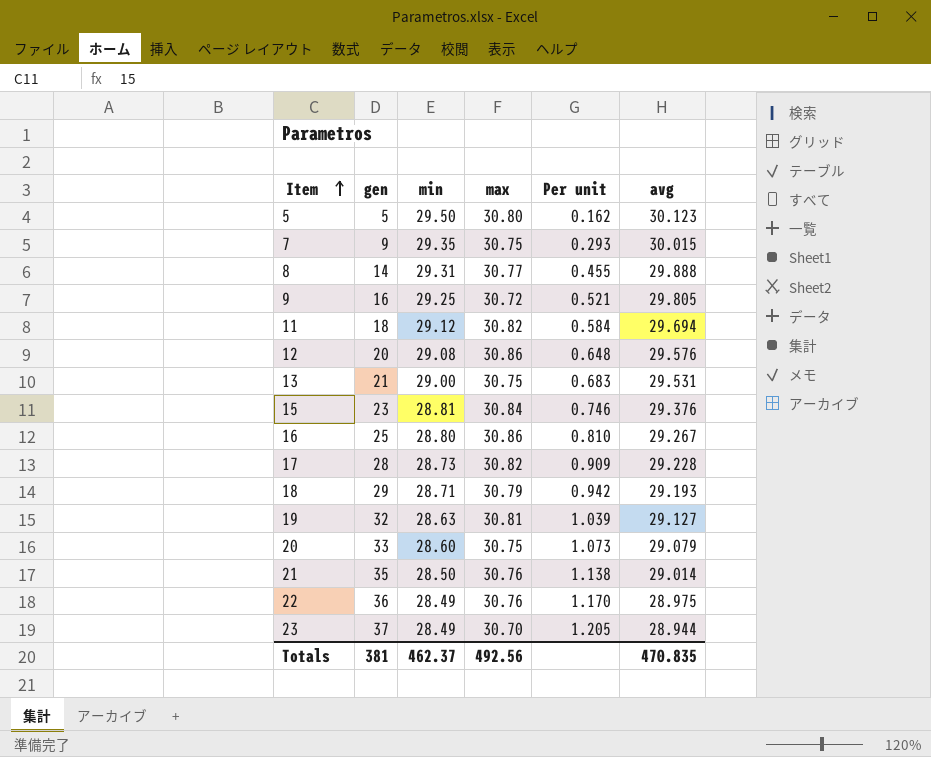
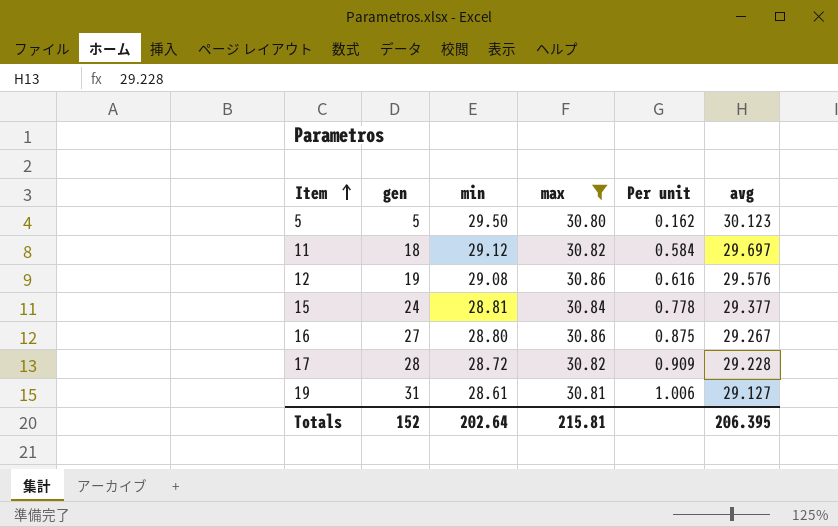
filter: none -> max >= 30.80
11 | avg: 29.694 -> 29.697
12 | gen: 20 -> 19
12 | Per unit: 0.648 -> 0.616
15 | gen: 23 -> 24
15 | Per unit: 0.746 -> 0.778
15 | avg: 29.376 -> 29.377
16 | gen: 25 -> 27
16 | Per unit: 0.810 -> 0.875
17 | min: 28.73 -> 28.72
19 | gen: 32 -> 31
19 | min: 28.63 -> 28.61
19 | Per unit: 1.039 -> 1.006
Totals | gen: 381 -> 152
Totals | min: 462.37 -> 202.64
Totals | max: 492.56 -> 215.81
Totals | avg: 470.835 -> 206.395

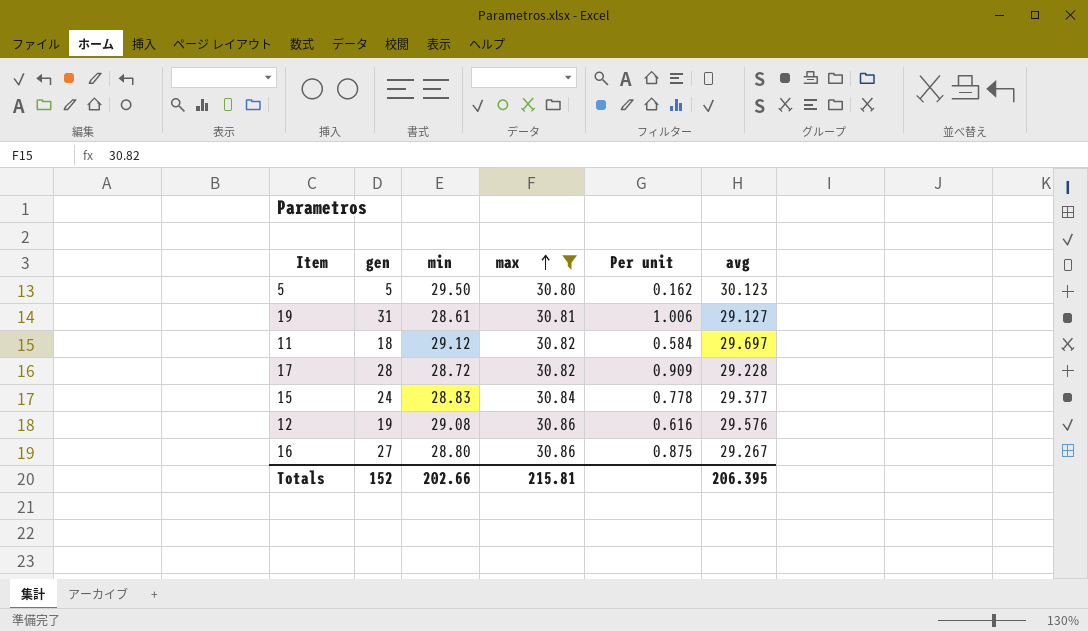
row order: Item ascending -> max ascending
15 | min: 28.81 -> 28.83
Totals | min: 202.64 -> 202.66

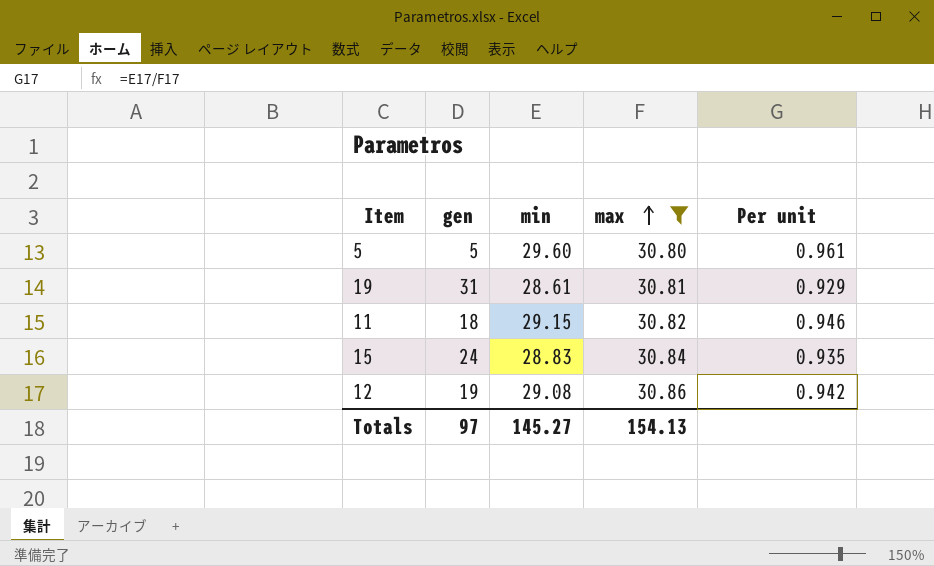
column avg | position: 6 -> none
column Per unit | formula: [gen] / [max] -> [min] / [max]
row 17: 28 | 28.72 | 30.82 | 0.909 | 29.228 -> none
row 16: 27 | 28.80 | 30.86 | 0.875 | 29.267 -> none
5 | min: 29.50 -> 29.60
11 | min: 29.12 -> 29.15
Totals | gen: 152 -> 97
Totals | min: 202.66 -> 145.27
Totals | max: 215.81 -> 154.13

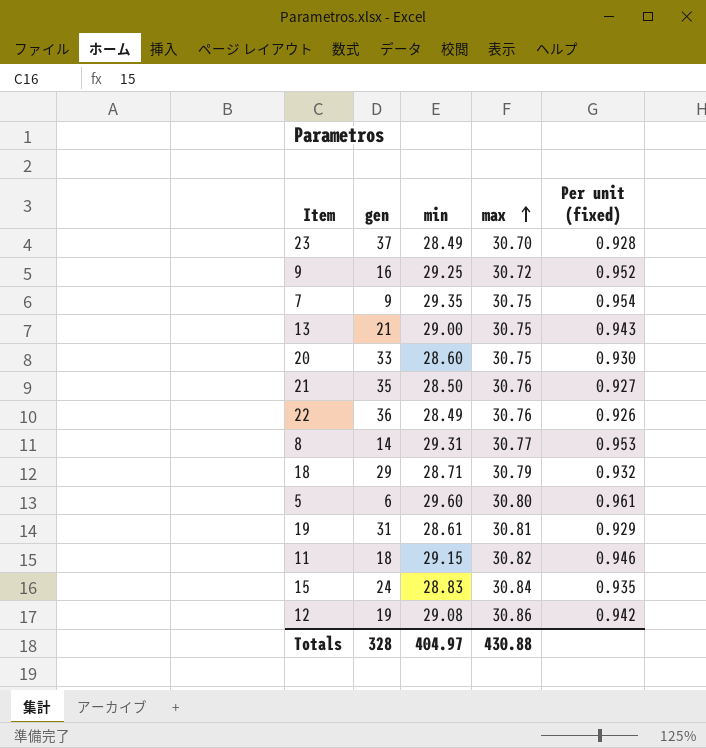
filter: max >= 30.80 -> none
column name: Per unit -> Per unit (fixed)
5 | gen: 5 -> 6
Totals | gen: 97 -> 328
Totals | min: 145.27 -> 404.97
Totals | max: 154.13 -> 430.88

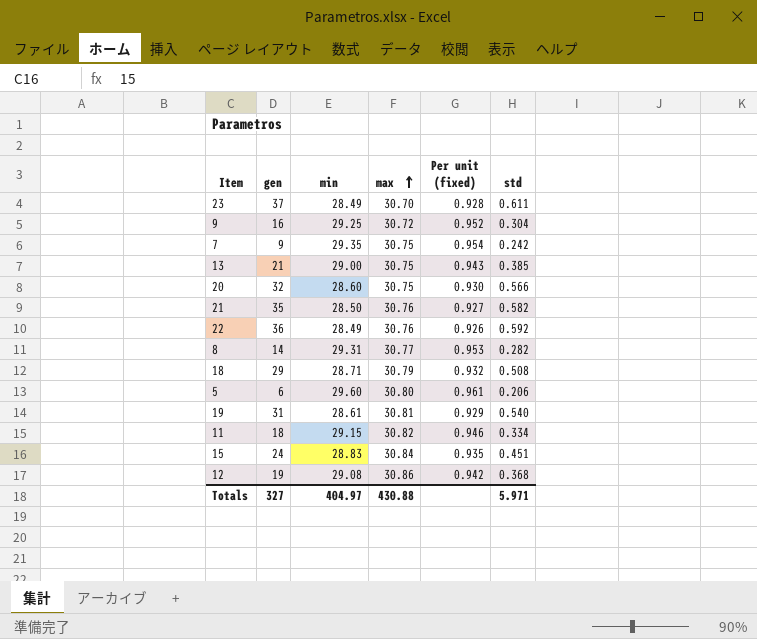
column std | position: none -> 6
20 | gen: 33 -> 32
Totals | gen: 328 -> 327

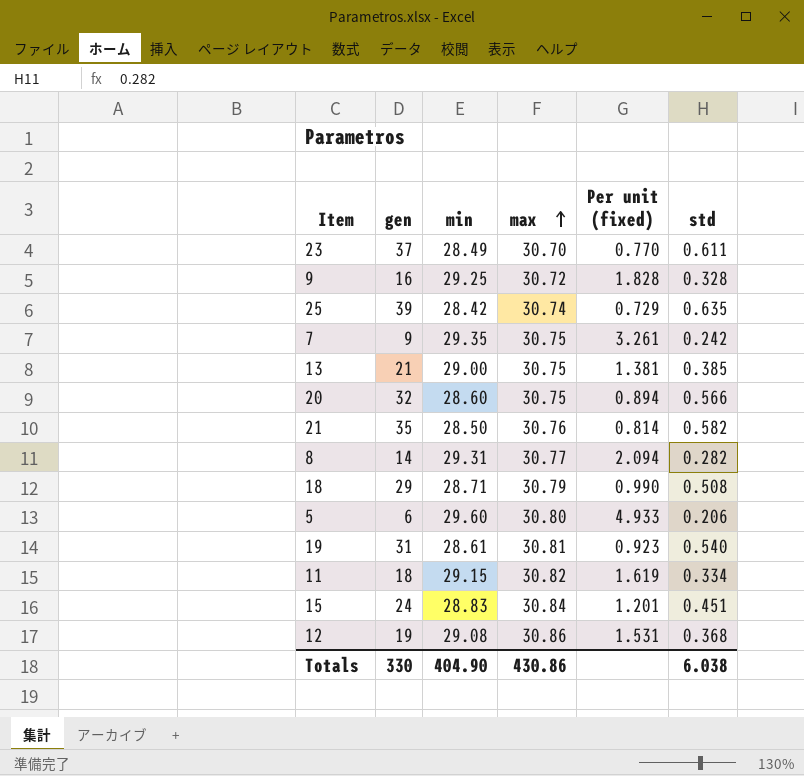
column Per unit (fixed) | formula: [min] / [max] -> [min] / [gen]
row 22: 36 | 28.49 | 30.76 | 0.926 | 0.592 -> none
9 | std: 0.304 -> 0.328
row 25: none -> 39 | 28.42 | 30.74 | 0.729 | 0.635
Totals | gen: 327 -> 330
Totals | min: 404.97 -> 404.90
Totals | max: 430.88 -> 430.86
Totals | std: 5.971 -> 6.038

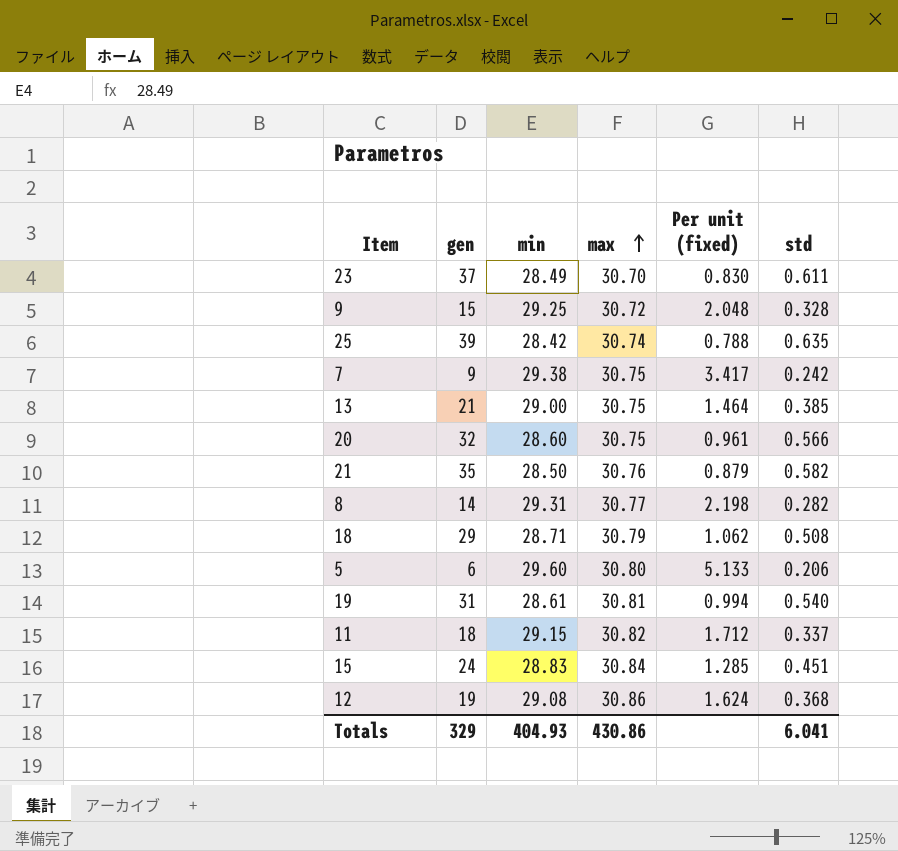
column Per unit (fixed) | formula: [min] / [gen] -> [max] / [gen]
9 | gen: 16 -> 15
7 | min: 29.35 -> 29.38
11 | std: 0.334 -> 0.337
Totals | gen: 330 -> 329
Totals | min: 404.90 -> 404.93
Totals | std: 6.038 -> 6.041

